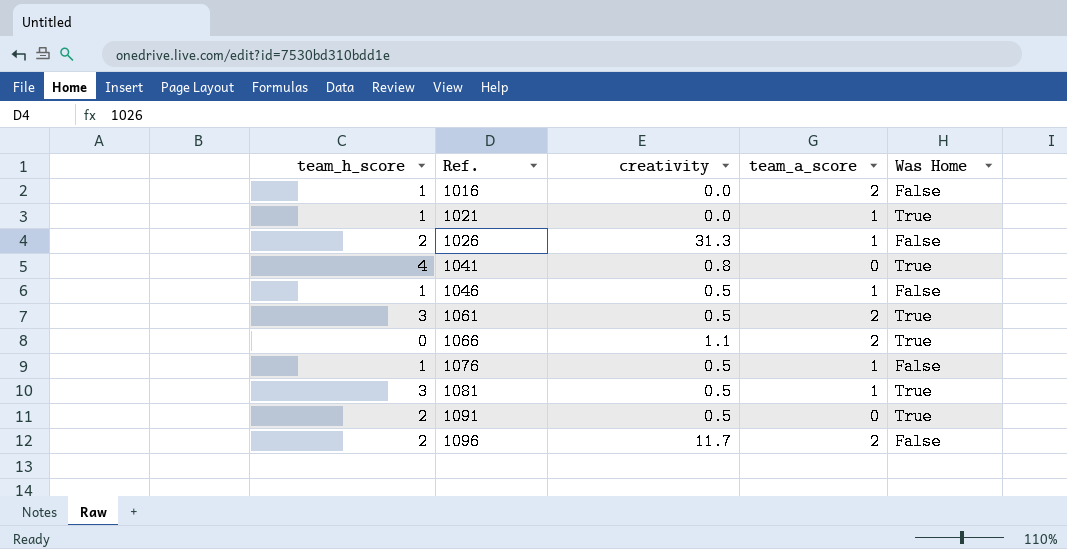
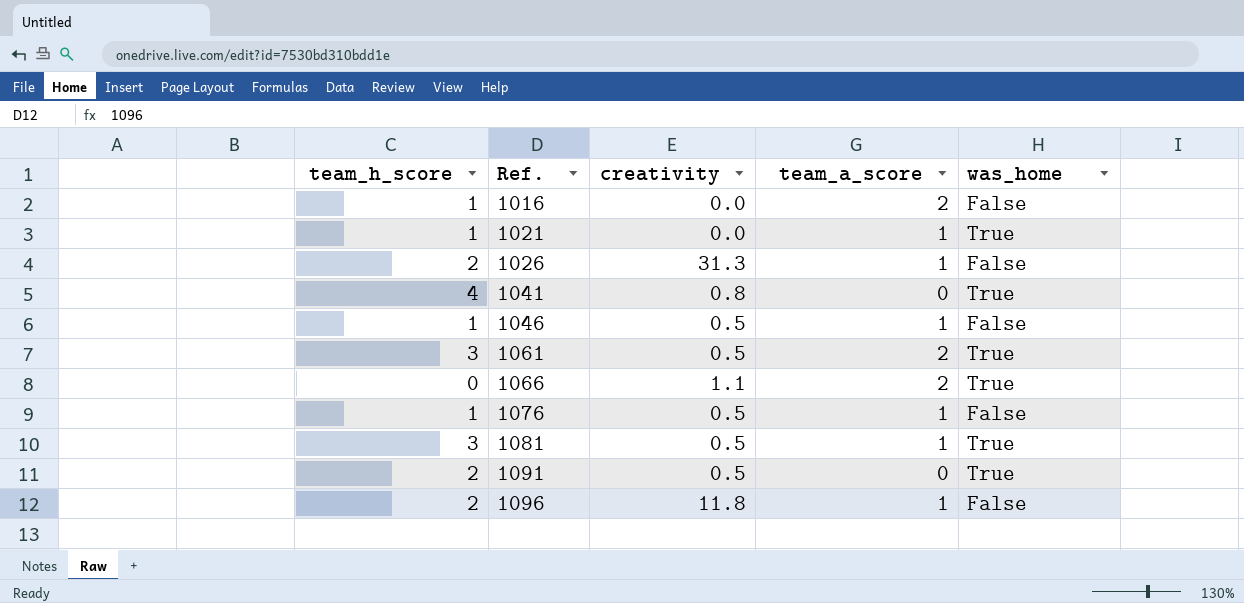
column name: Was Home -> was_home
1096 | creativity: 11.7 -> 11.8
1096 | team_a_score: 2 -> 1

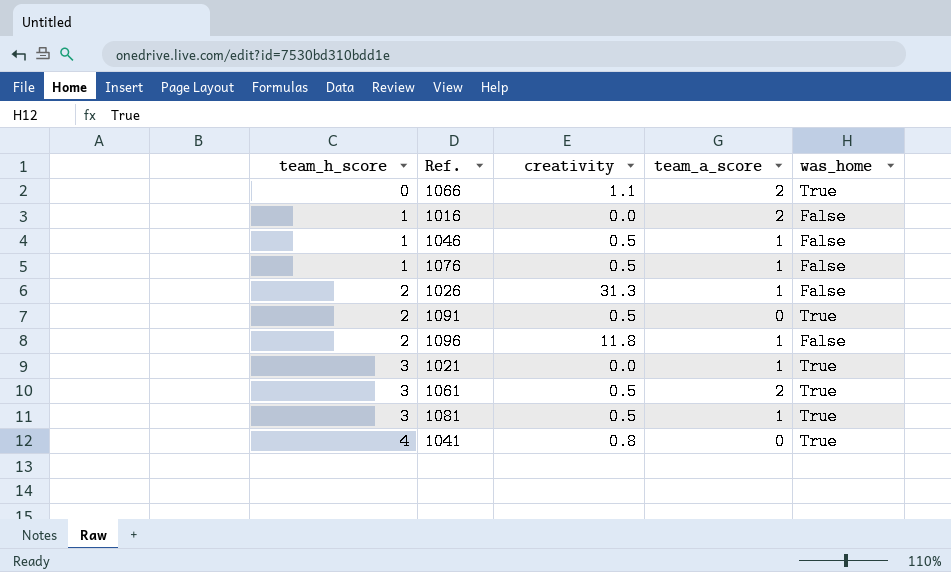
row order: Ref. ascending -> team_h_score ascending
1021 | team_h_score: 1 -> 3

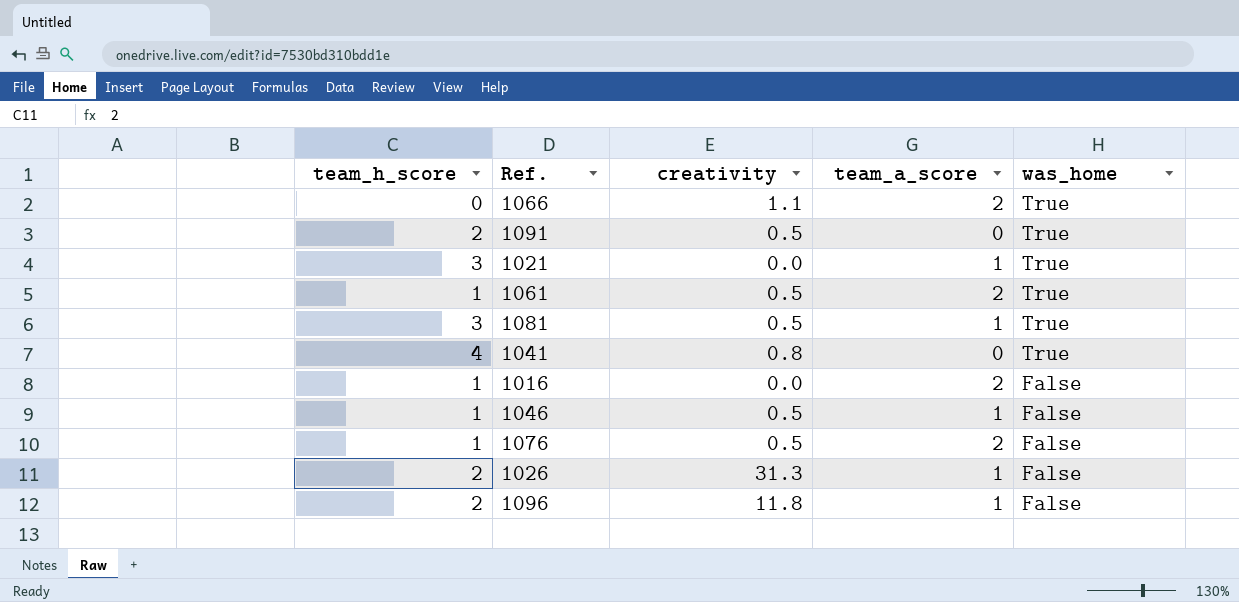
row order: team_h_score ascending -> was_home descending
1061 | team_h_score: 3 -> 1
1076 | team_a_score: 1 -> 2

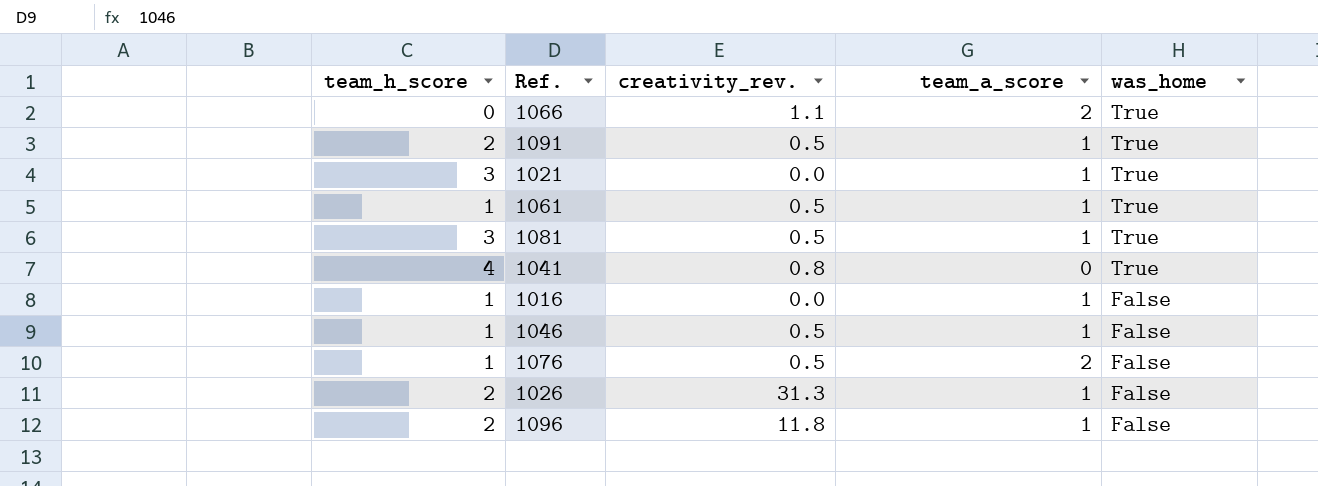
column name: creativity -> creativity_rev.
1091 | team_a_score: 0 -> 1
1061 | team_a_score: 2 -> 1
1016 | team_a_score: 2 -> 1

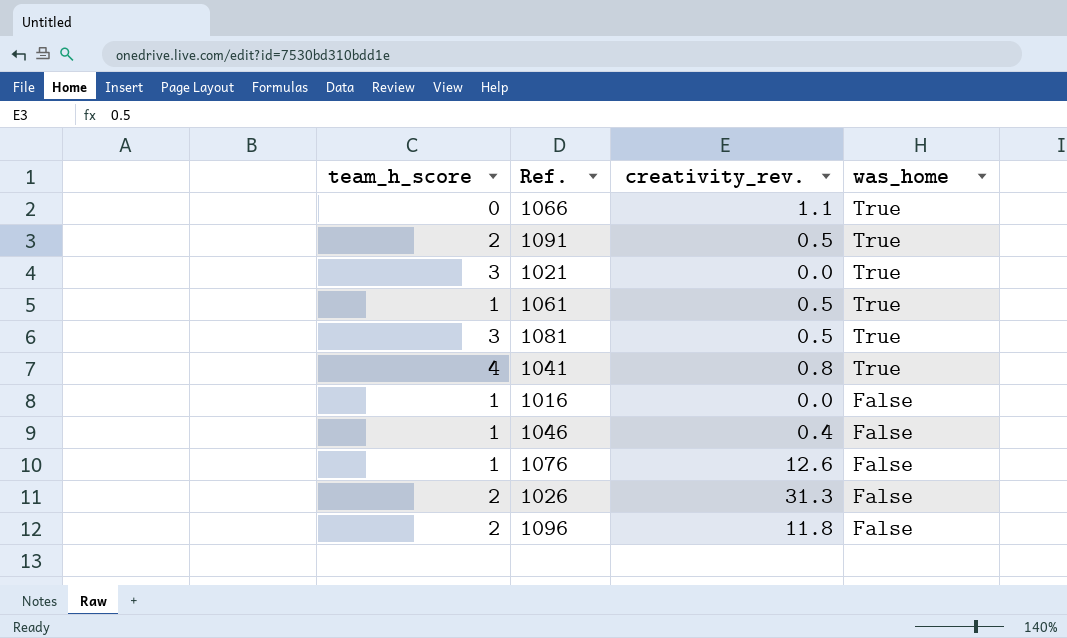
column team_a_score | position: 4 -> none
1046 | creativity_rev.: 0.5 -> 0.4
1076 | creativity_rev.: 0.5 -> 12.6

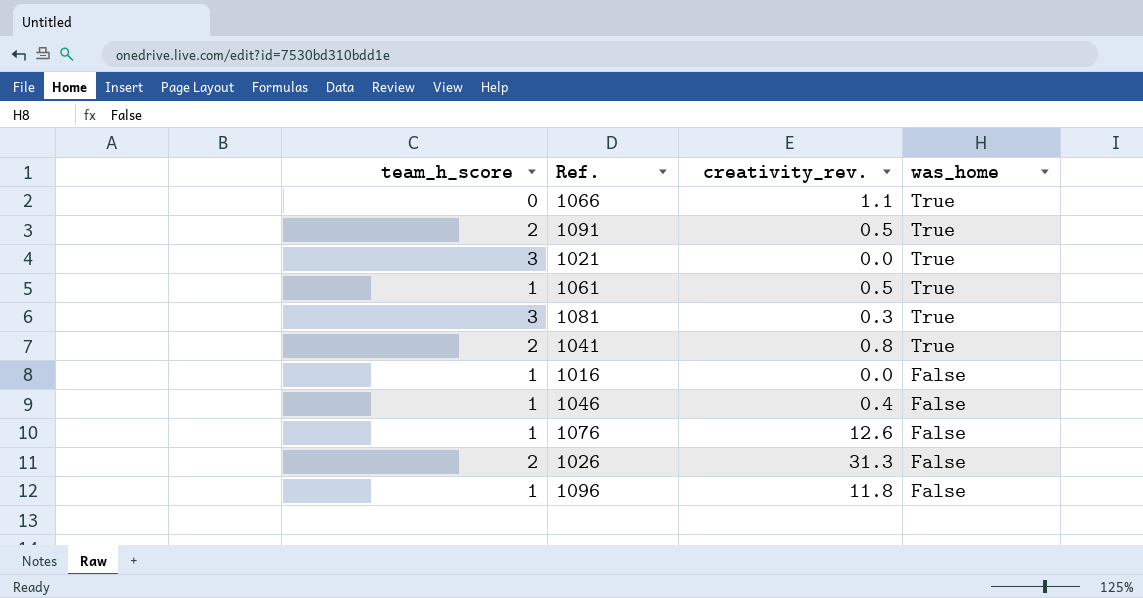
1081 | creativity_rev.: 0.5 -> 0.3
1041 | team_h_score: 4 -> 2
1096 | team_h_score: 2 -> 1

